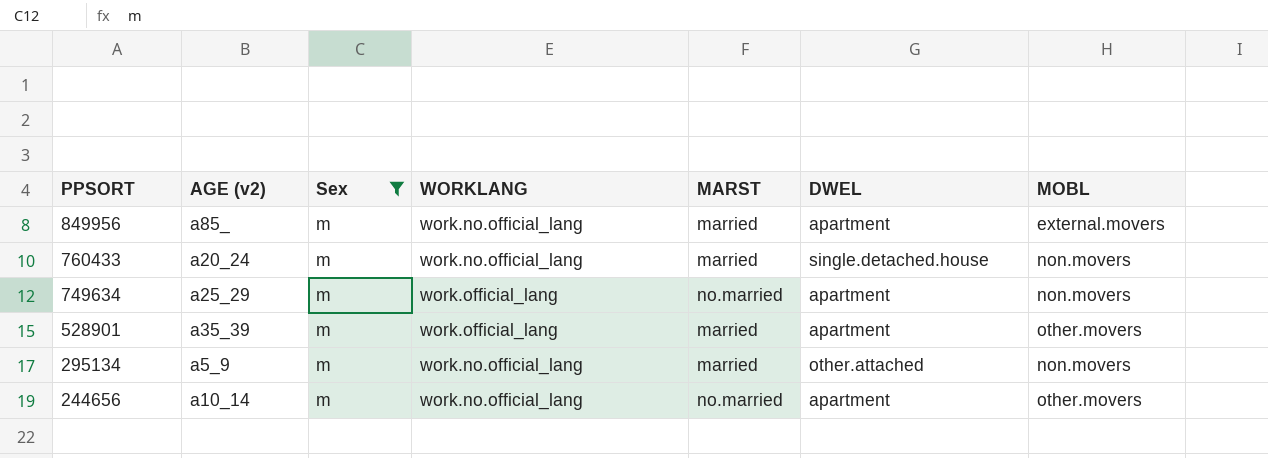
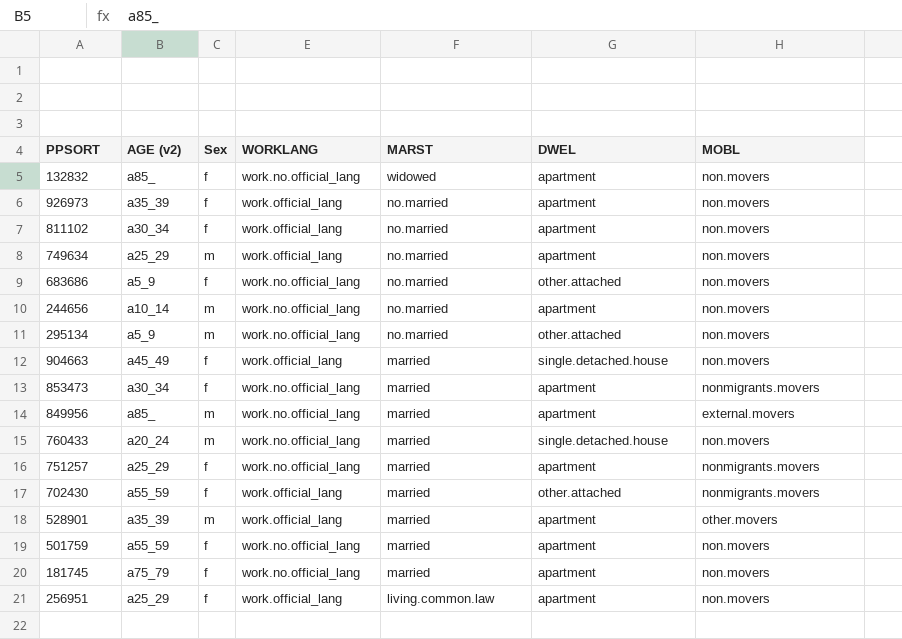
filter: Sex = m -> none
row order: PPSORT descending -> MARST descending
244656 | MOBL: other.movers -> non.movers
295134 | MARST: married -> no.married

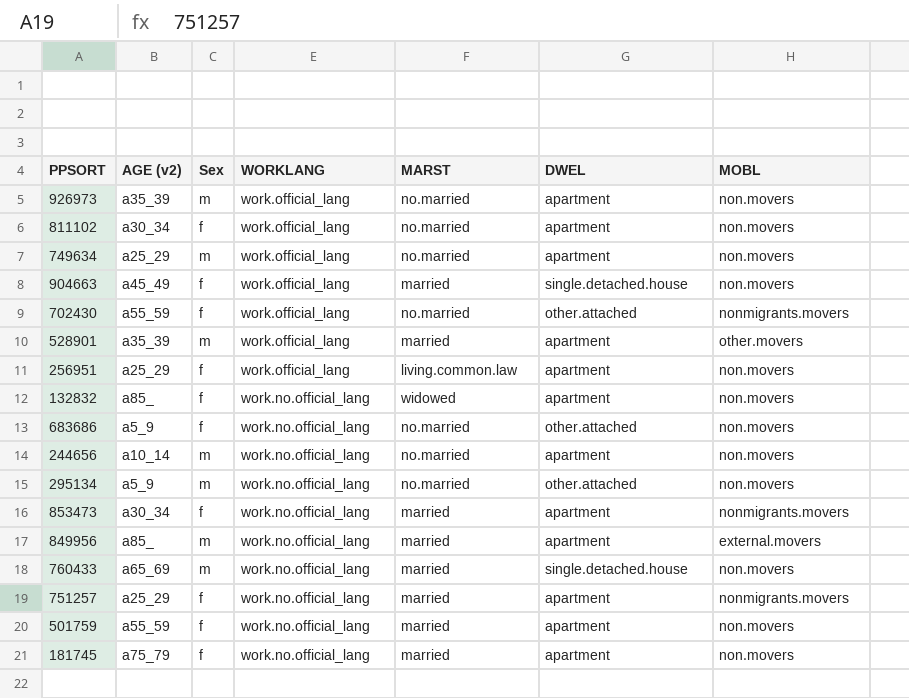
row order: MARST descending -> WORKLANG descending
926973 | Sex: f -> m
702430 | MARST: married -> no.married
760433 | AGE (v2): a20_24 -> a65_69

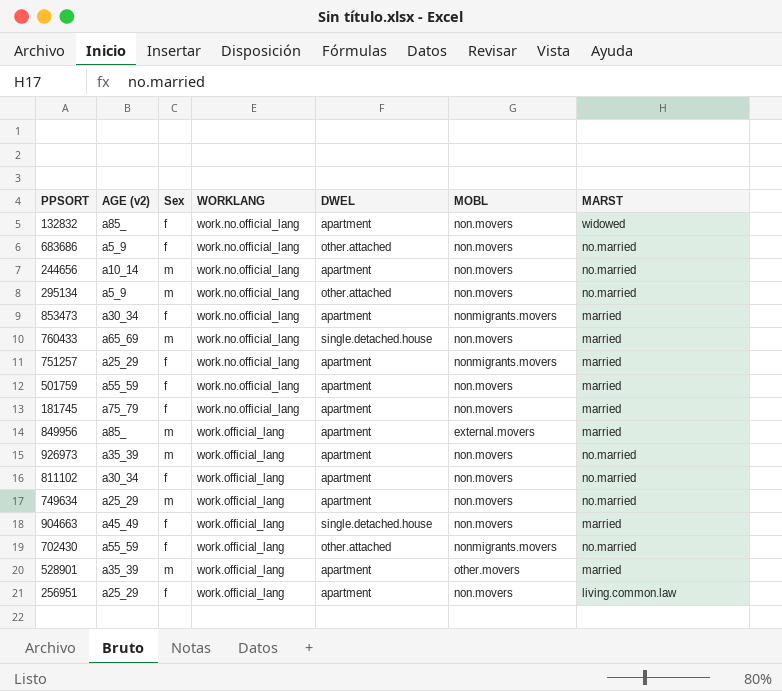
row order: WORKLANG descending -> WORKLANG ascending
column MARST | position: 5 -> 7
849956 | WORKLANG: work.no.official_lang -> work.official_lang

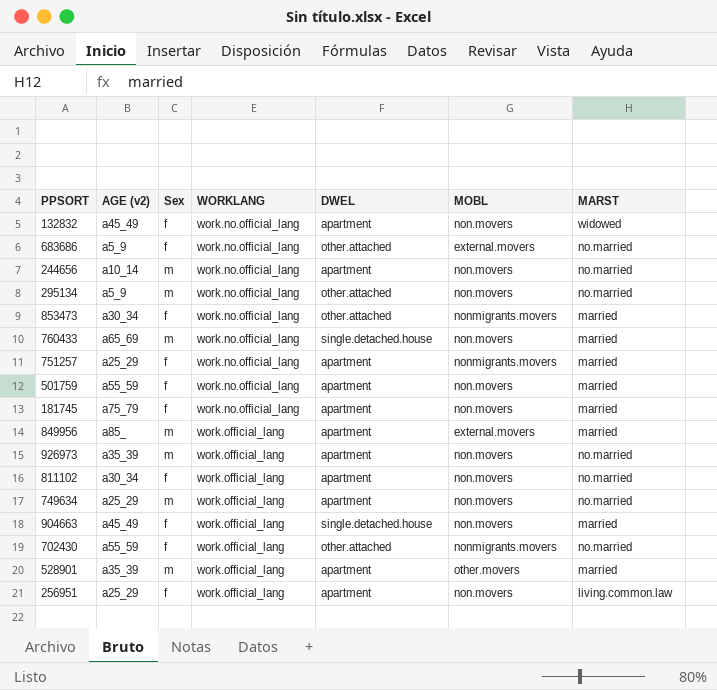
132832 | AGE (v2): a85_ -> a45_49
683686 | MOBL: non.movers -> external.movers
853473 | DWEL: apartment -> other.attached

